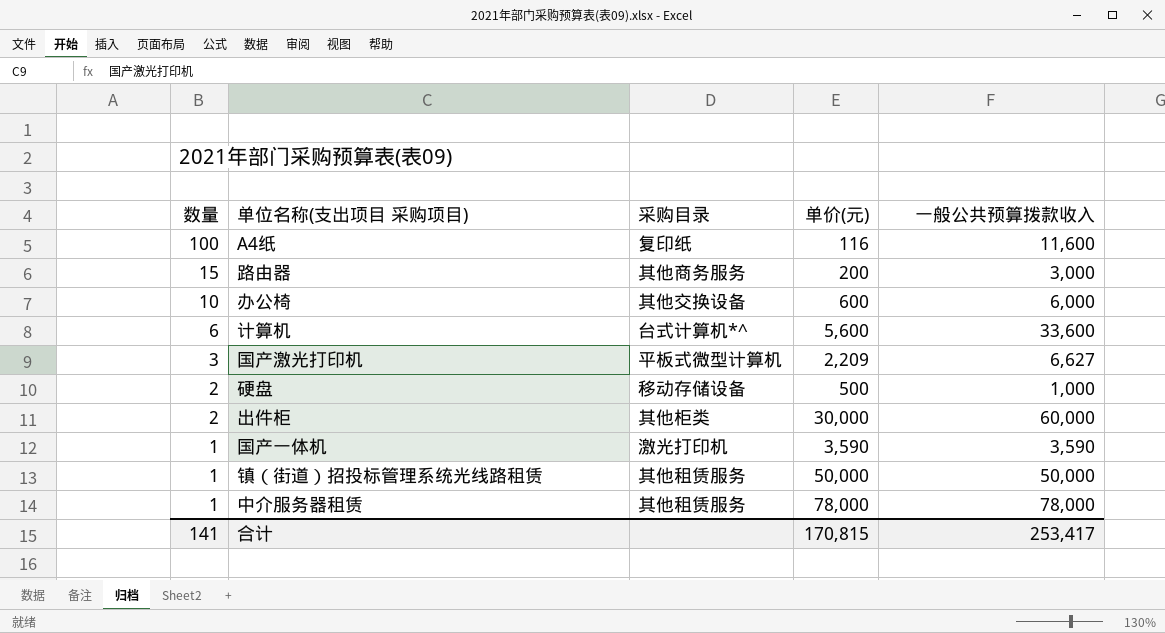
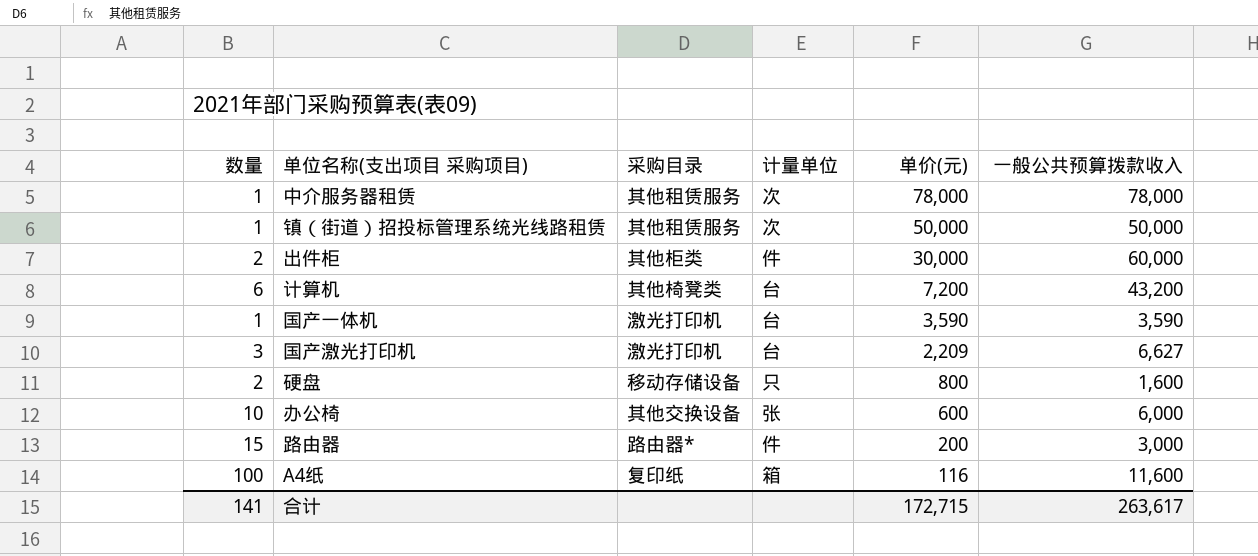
row order: 数量 descending -> 单价(元) descending
column 计量单位 | position: none -> 4
计算机 | 采购目录: 台式计算机*^ -> 其他椅凳类
计算机 | 单价(元): 5,600 -> 7,200
计算机 | 一般公共预算拨款收入: 33,600 -> 43,200
国产激光打印机 | 采购目录: 平板式微型计算机 -> 激光打印机
硬盘 | 单价(元): 500 -> 800
硬盘 | 一般公共预算拨款收入: 1,000 -> 1,600
路由器 | 采购目录: 其他商务服务 -> 路由器*
合计 | 单价(元): 170,815 -> 172,715
合计 | 一般公共预算拨款收入: 253,417 -> 263,617

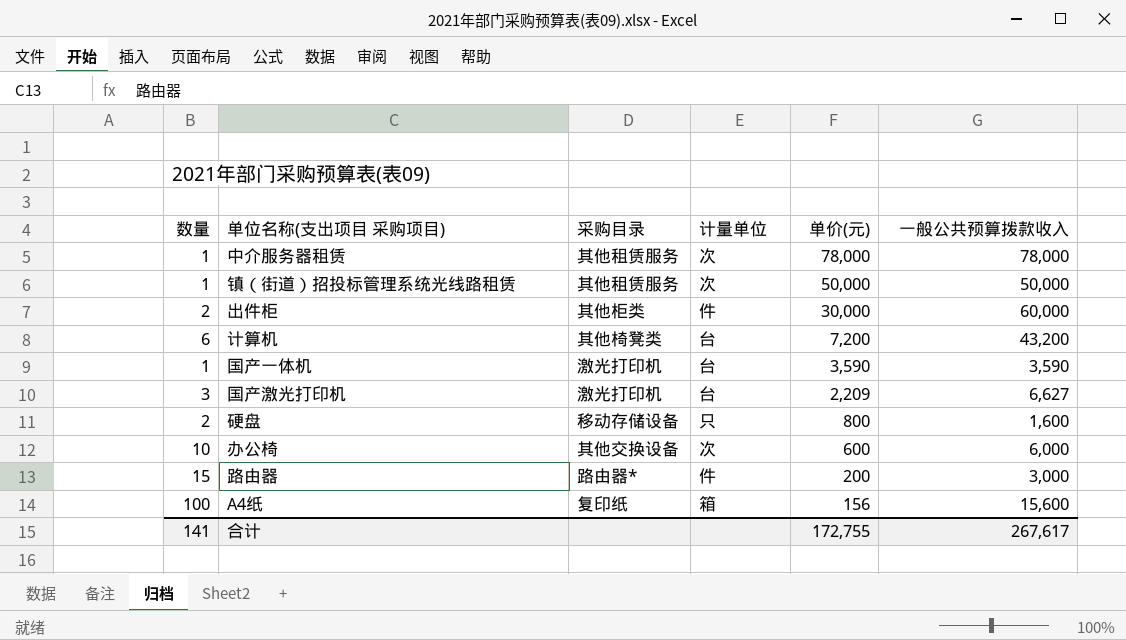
办公椅 | 计量单位: 张 -> 次
A4纸 | 单价(元): 116 -> 156
A4纸 | 一般公共预算拨款收入: 11,600 -> 15,600
合计 | 单价(元): 172,715 -> 172,755
合计 | 一般公共预算拨款收入: 263,617 -> 267,617

